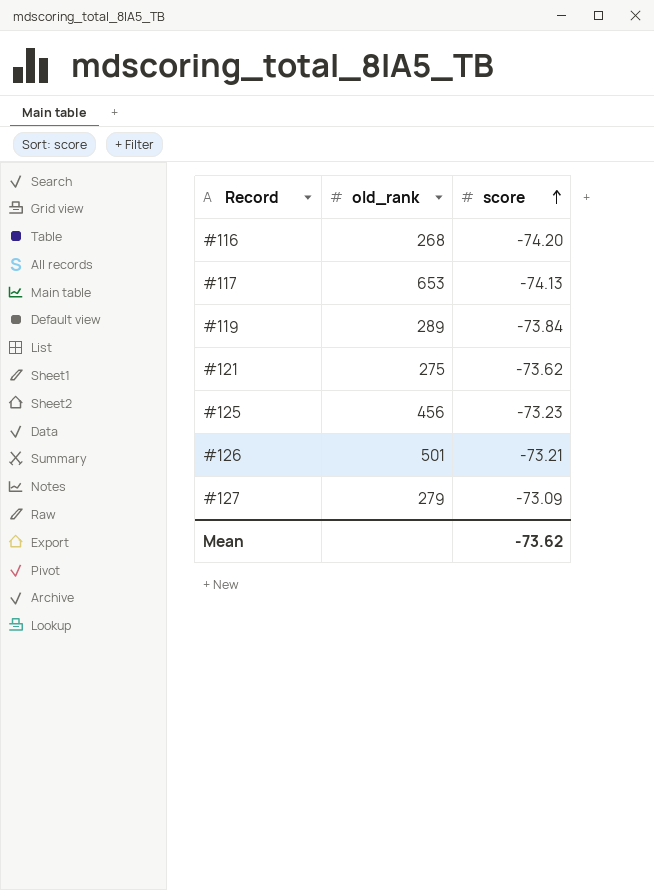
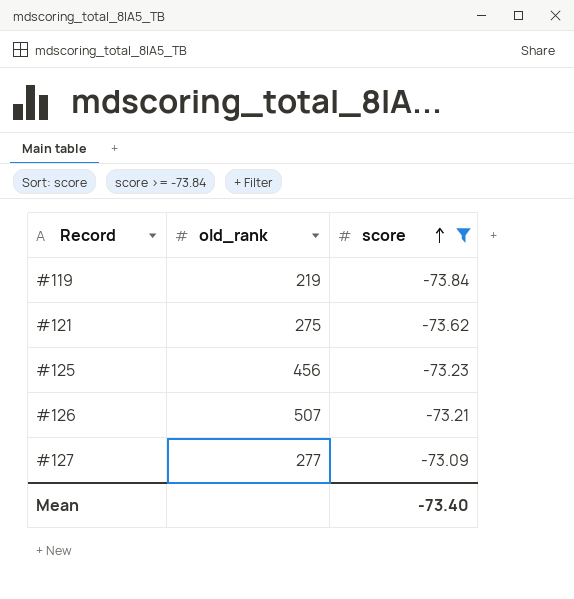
filter: none -> score >= -73.84
#119 | old_rank: 289 -> 219
#126 | old_rank: 501 -> 507
#127 | old_rank: 279 -> 277
Mean | score: -73.62 -> -73.40

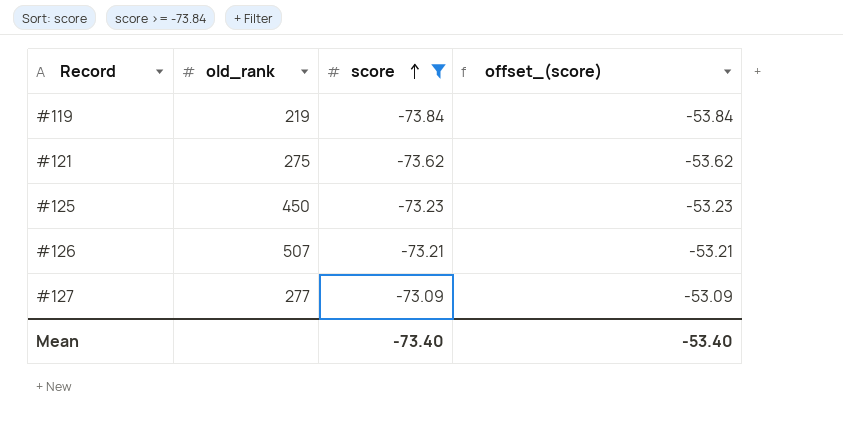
column offset_(score) | formula: none -> [score] + 20
#125 | old_rank: 456 -> 450

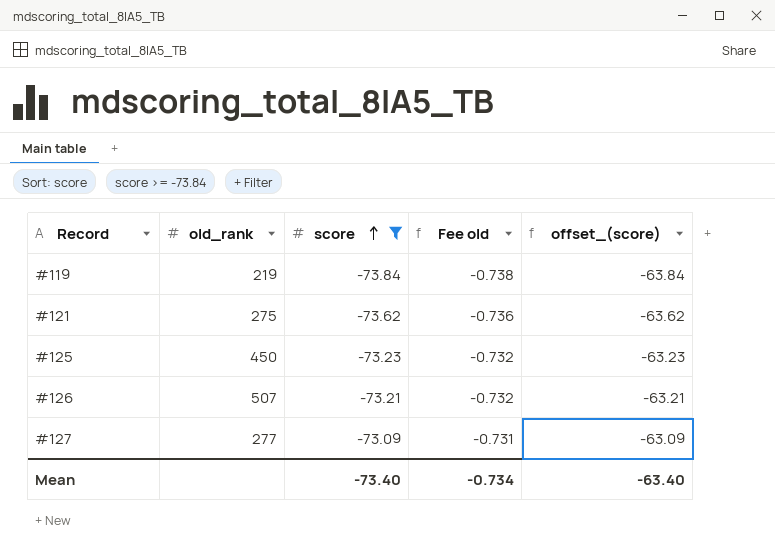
column Fee old | formula: none -> [score] * 0.01
column offset_(score) | formula: [score] + 20 -> [score] + 10
Mean | offset_(score): -53.40 -> -63.40

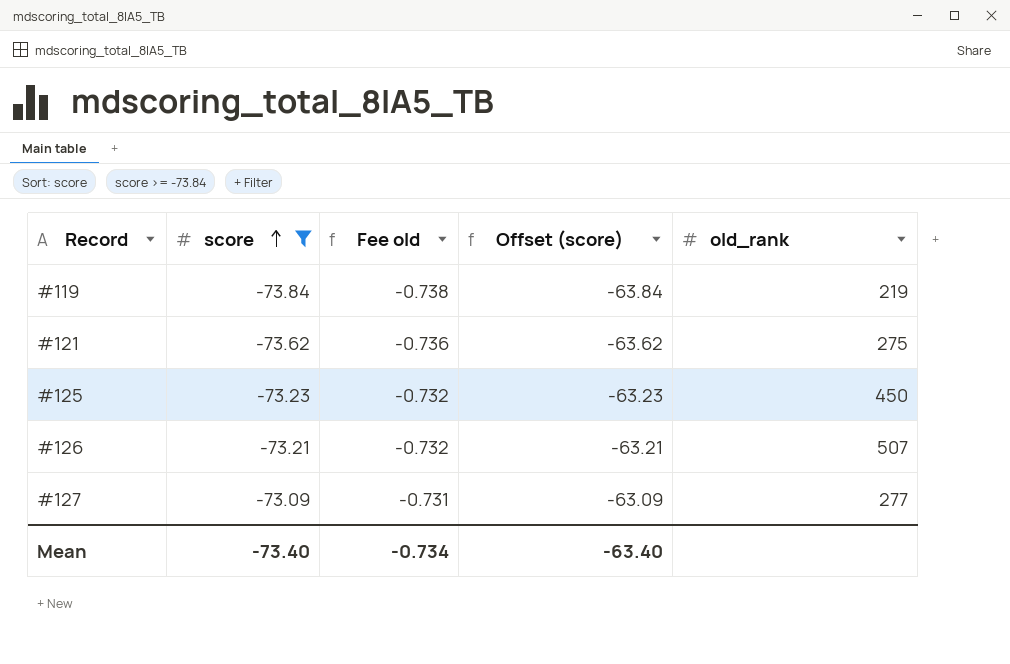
column name: offset_(score) -> Offset (score)
column old_rank | position: 2 -> 5

